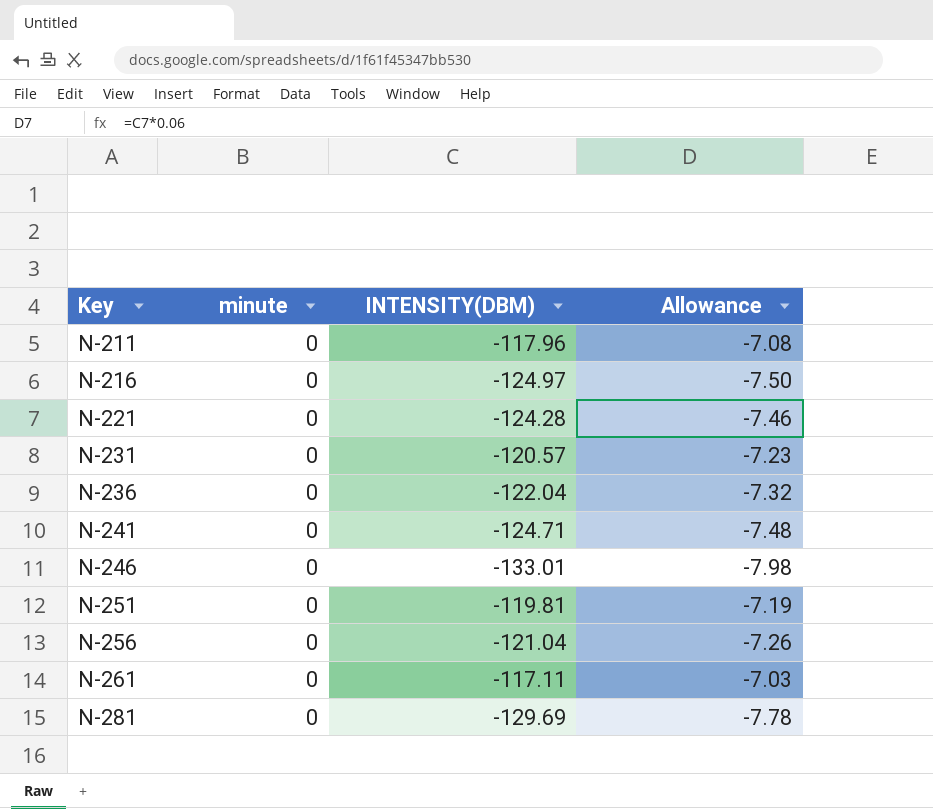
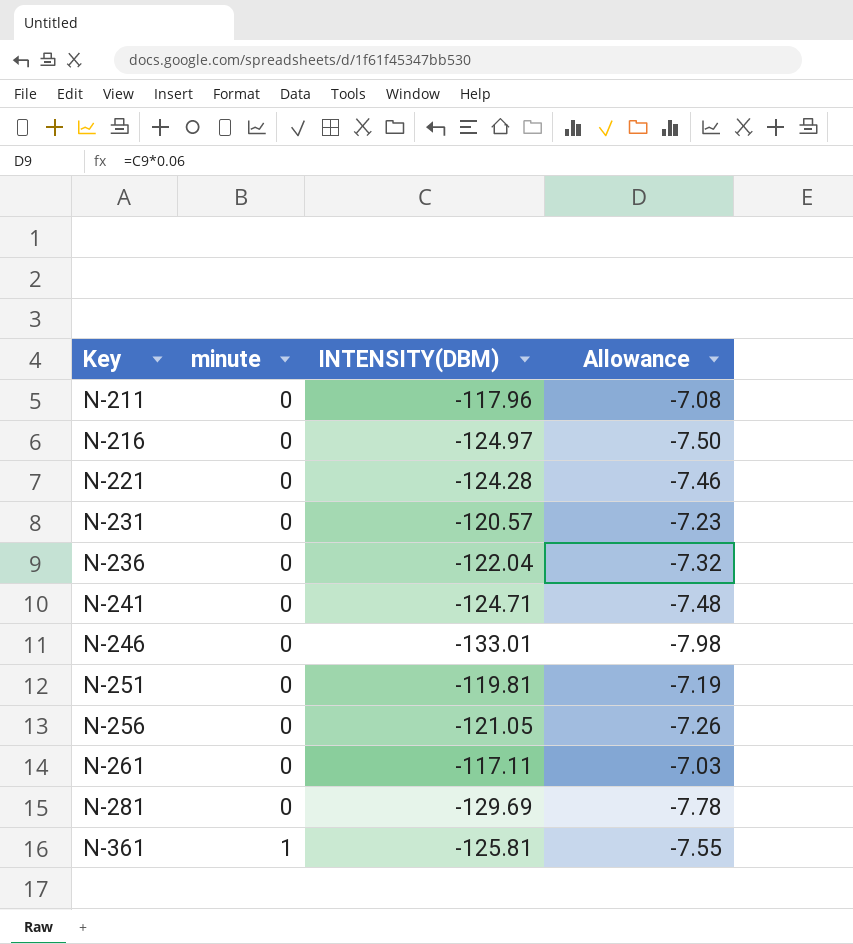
N-256 | INTENSITY(DBM): -121.04 -> -121.05
row N-361: none -> 1 | -125.81 | -7.55

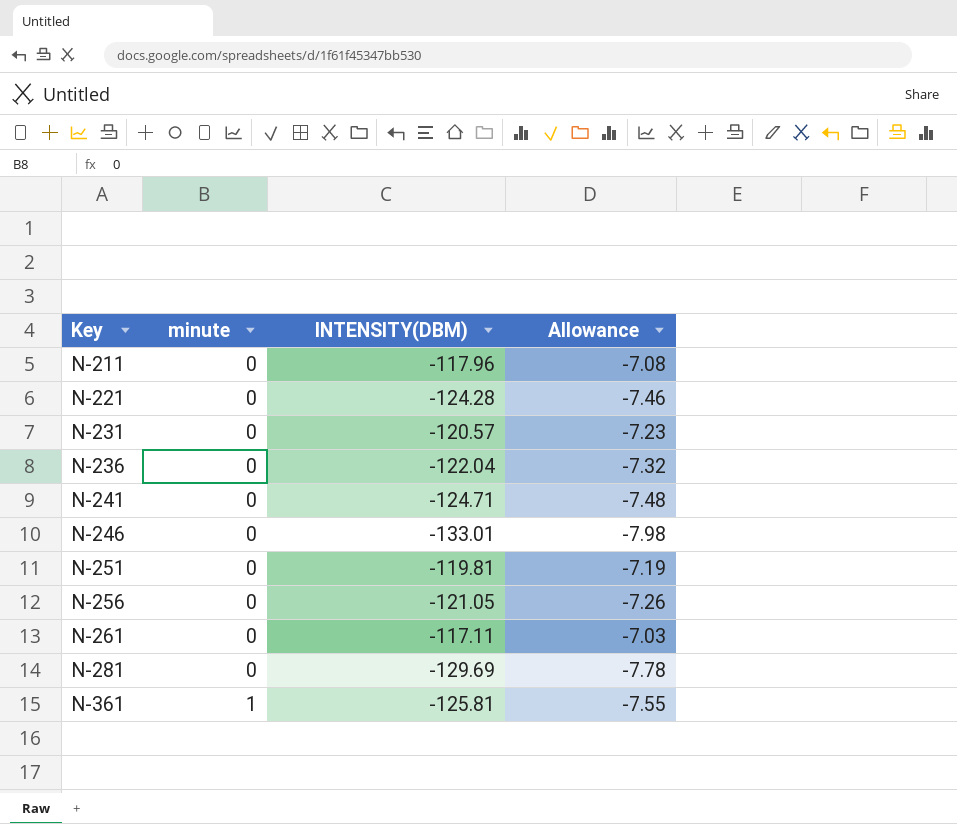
row N-216: 0 | -124.97 | -7.50 -> none

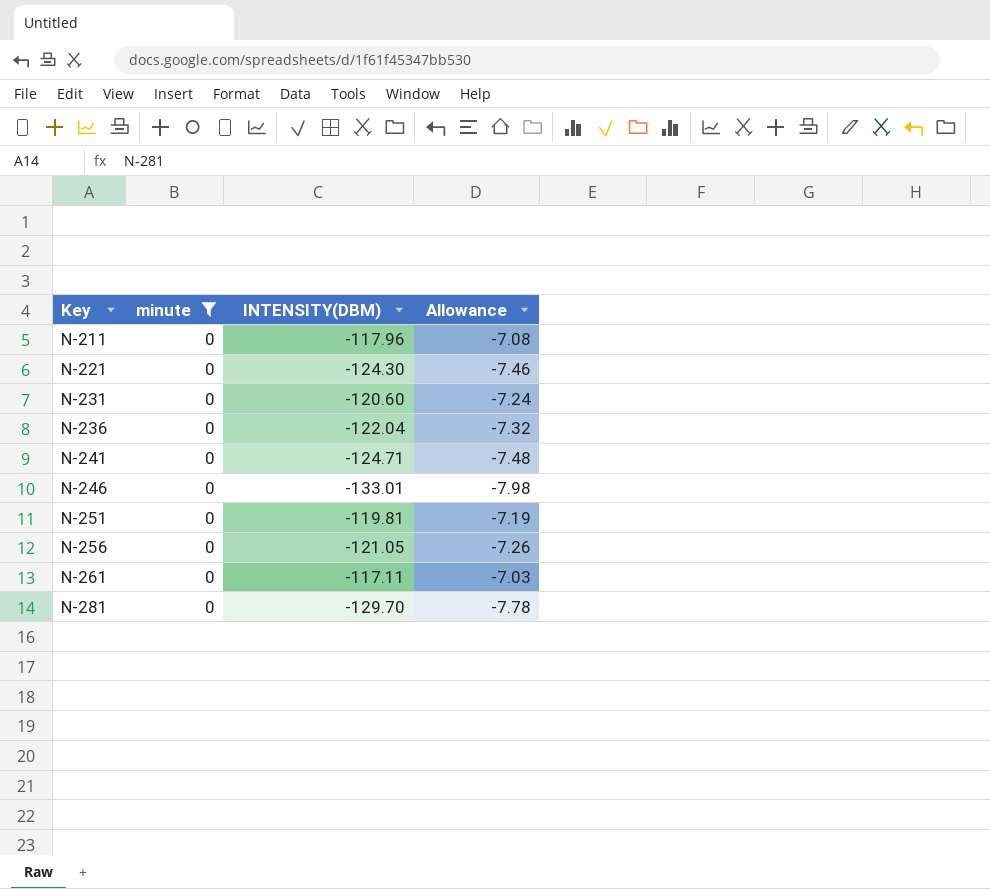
filter: none -> minute = 0
N-221 | INTENSITY(DBM): -124.28 -> -124.30
N-231 | INTENSITY(DBM): -120.57 -> -120.60
N-231 | Allowance: -7.23 -> -7.24
N-281 | INTENSITY(DBM): -129.69 -> -129.70

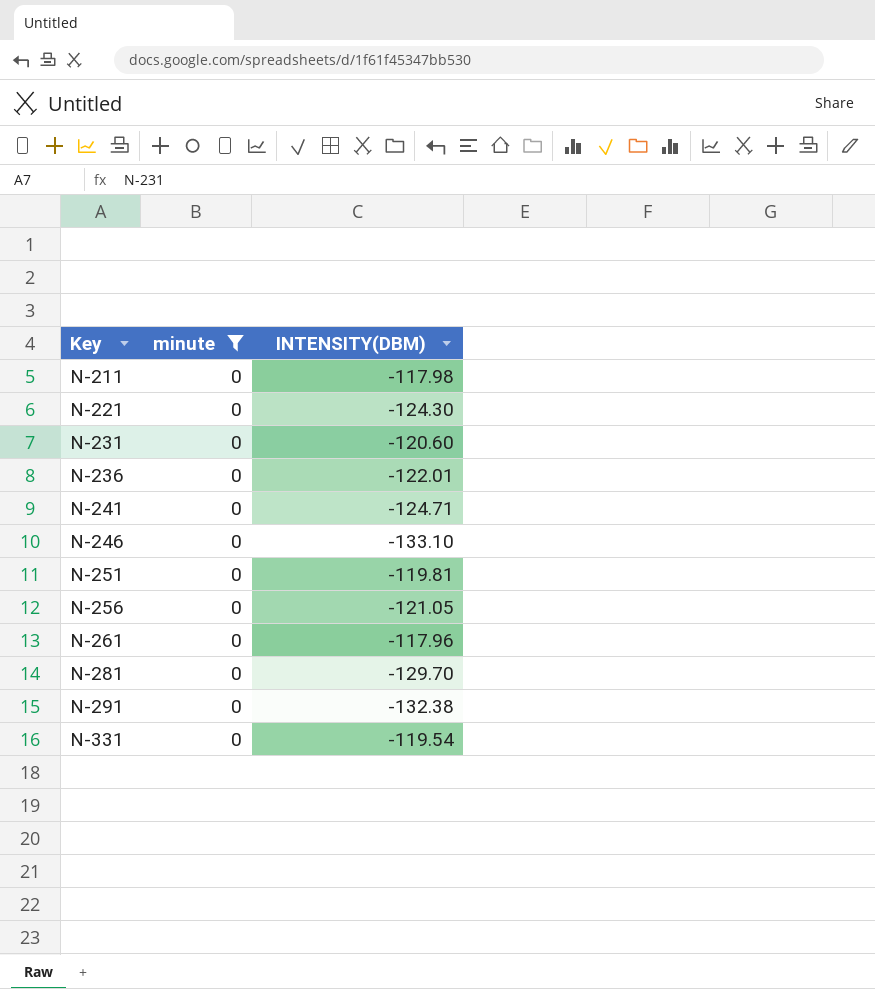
column Allowance | formula: [INTENSITY(DBM)] * 0.06 -> none
N-211 | INTENSITY(DBM): -117.96 -> -117.98
N-236 | INTENSITY(DBM): -122.04 -> -122.01
N-246 | INTENSITY(DBM): -133.01 -> -133.10
N-261 | INTENSITY(DBM): -117.11 -> -117.96
row N-291: none -> 0 | -132.38
row N-331: none -> 0 | -119.54

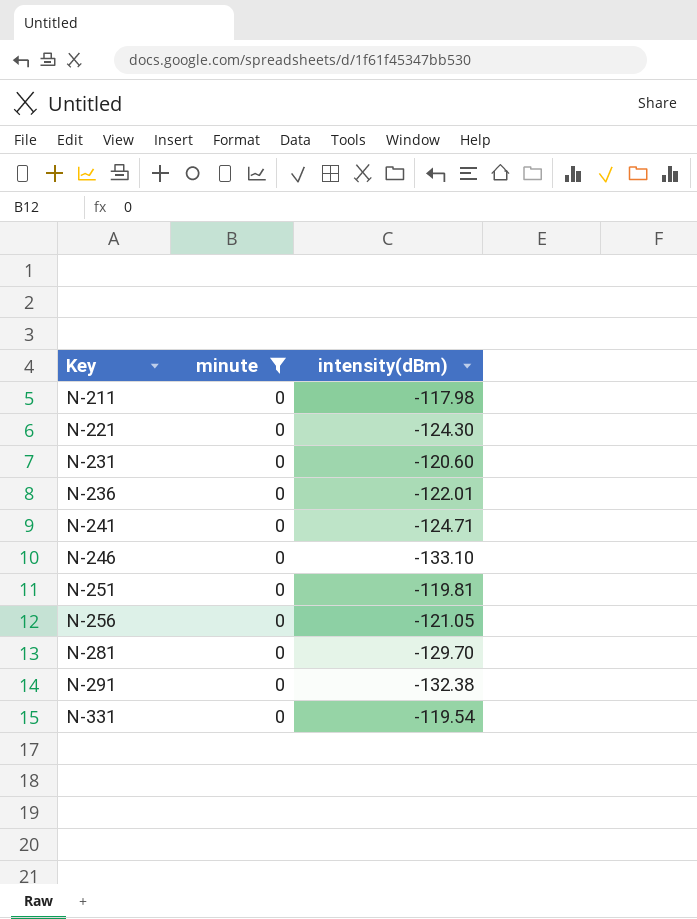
column name: INTENSITY(DBM) -> intensity(dBm)
row N-261: 0 | -117.96 -> none

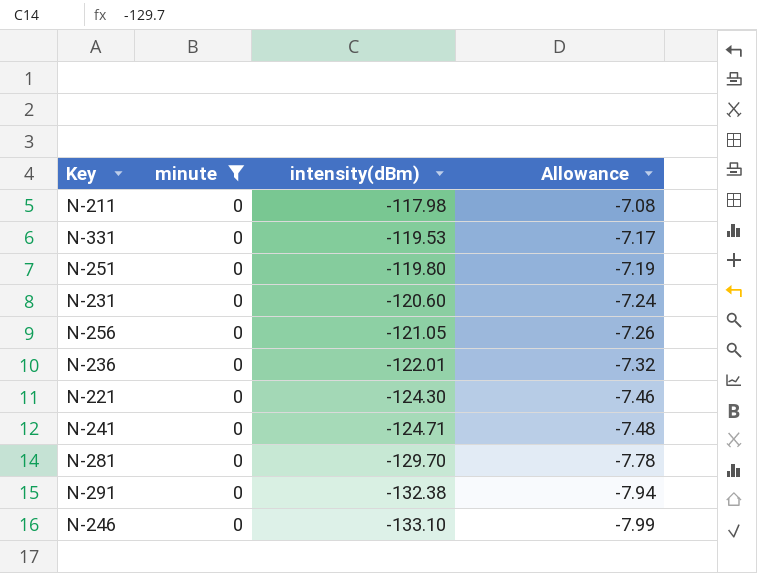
row order: Key ascending -> intensity(dBm) descending
column Allowance | formula: none -> [intensity(dBm)] * 0.06
N-331 | intensity(dBm): -119.54 -> -119.53
N-251 | intensity(dBm): -119.81 -> -119.80

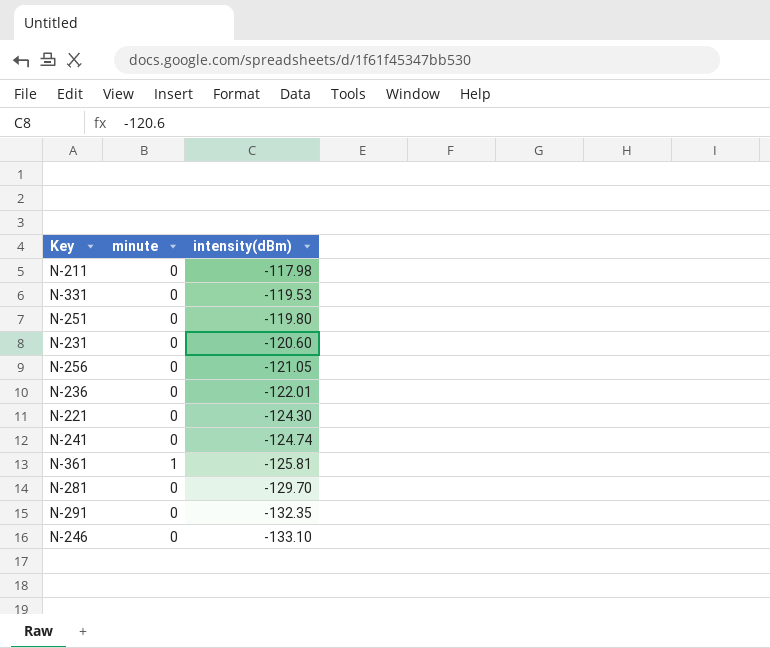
filter: minute = 0 -> none
column Allowance | formula: [intensity(dBm)] * 0.06 -> none
N-241 | intensity(dBm): -124.71 -> -124.74
N-291 | intensity(dBm): -132.38 -> -132.35

